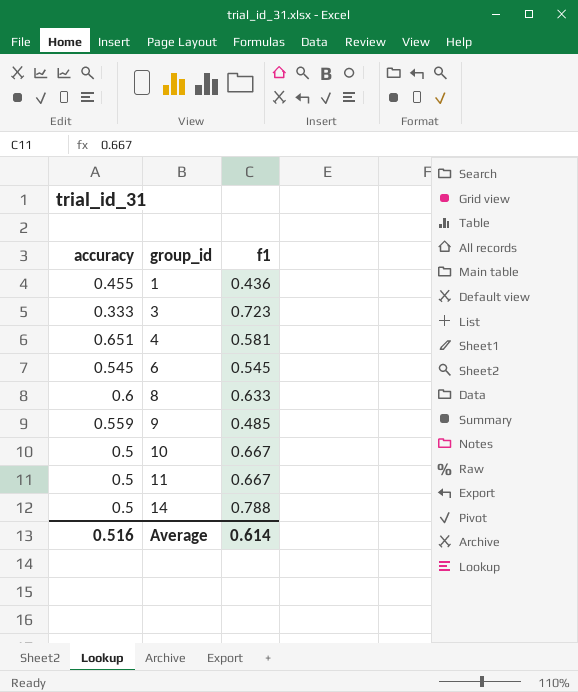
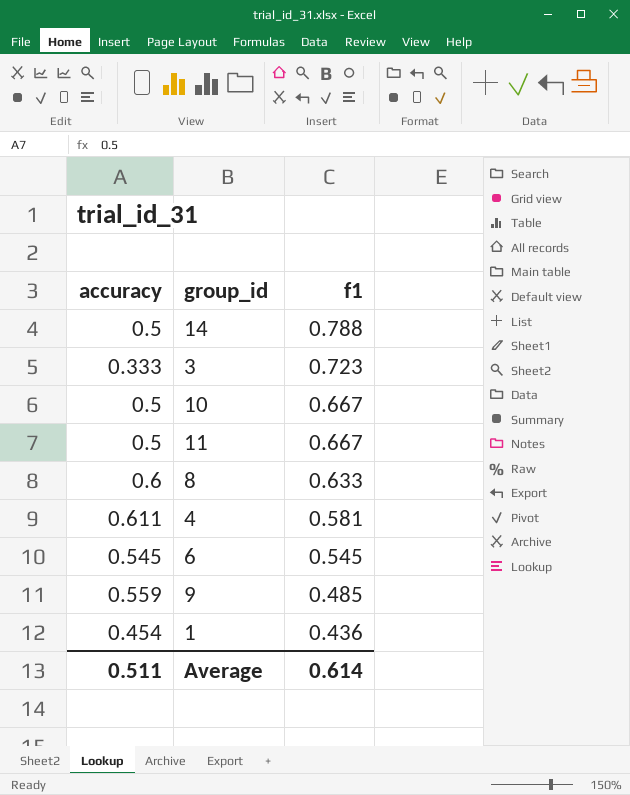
row order: group_id ascending -> f1 descending
4 | accuracy: 0.651 -> 0.611
1 | accuracy: 0.455 -> 0.454
Average | accuracy: 0.516 -> 0.511

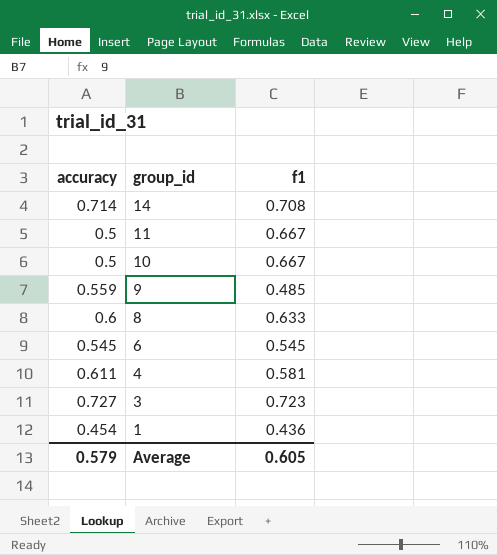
row order: f1 descending -> group_id descending
14 | accuracy: 0.5 -> 0.714
14 | f1: 0.788 -> 0.708
3 | accuracy: 0.333 -> 0.727
Average | accuracy: 0.511 -> 0.579
Average | f1: 0.614 -> 0.605

